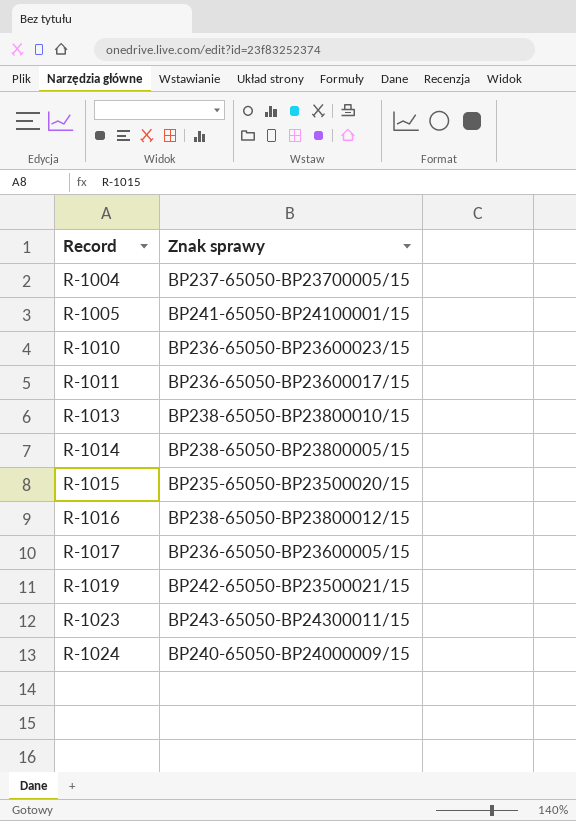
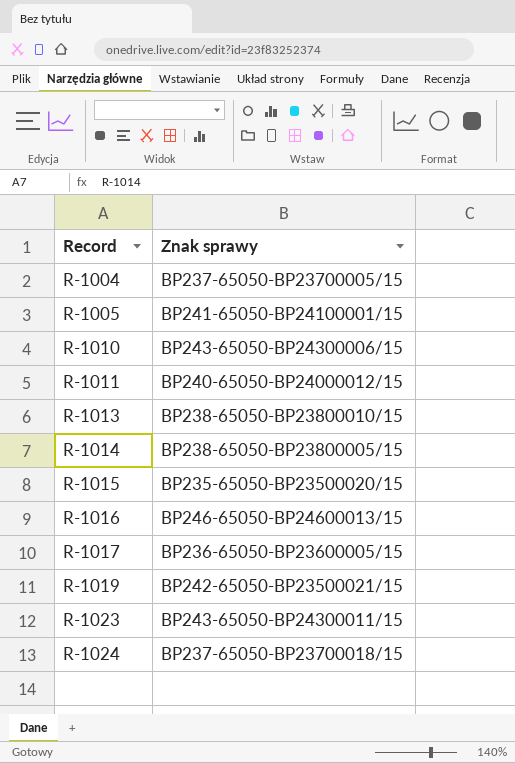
R-1010 | Znak sprawy: BP236-65050-BP23600023/15 -> BP243-65050-BP24300006/15
R-1011 | Znak sprawy: BP236-65050-BP23600017/15 -> BP240-65050-BP24000012/15
R-1016 | Znak sprawy: BP238-65050-BP23800012/15 -> BP246-65050-BP24600013/15
R-1024 | Znak sprawy: BP240-65050-BP24000009/15 -> BP237-65050-BP23700018/15

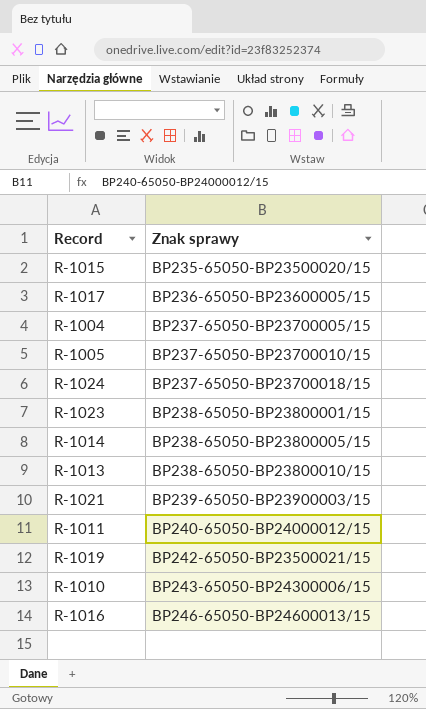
row order: Record ascending -> Znak sprawy ascending
R-1005 | Znak sprawy: BP241-65050-BP24100001/15 -> BP237-65050-BP23700010/15
R-1023 | Znak sprawy: BP243-65050-BP24300011/15 -> BP238-65050-BP23800001/15
row R-1021: none -> BP239-65050-BP23900003/15

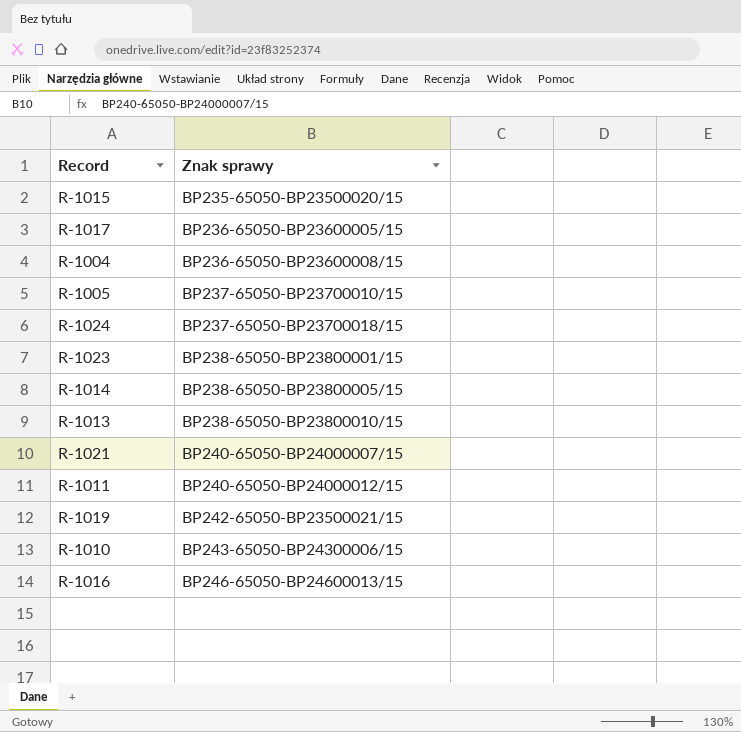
R-1004 | Znak sprawy: BP237-65050-BP23700005/15 -> BP236-65050-BP23600008/15
R-1021 | Znak sprawy: BP239-65050-BP23900003/15 -> BP240-65050-BP24000007/15

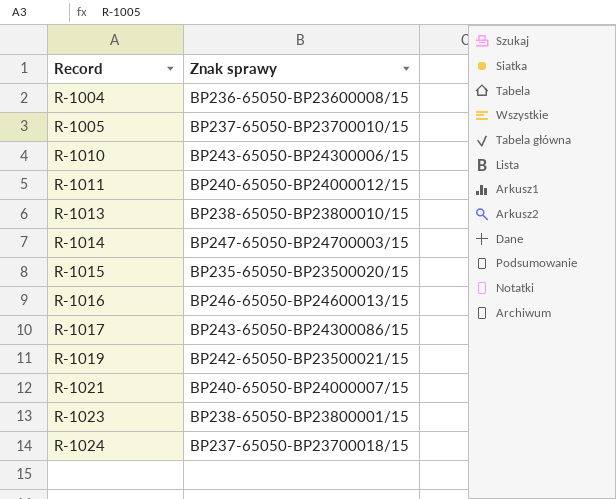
row order: Znak sprawy ascending -> Record ascending
R-1014 | Znak sprawy: BP238-65050-BP23800005/15 -> BP247-65050-BP24700003/15
R-1017 | Znak sprawy: BP236-65050-BP23600005/15 -> BP243-65050-BP24300086/15

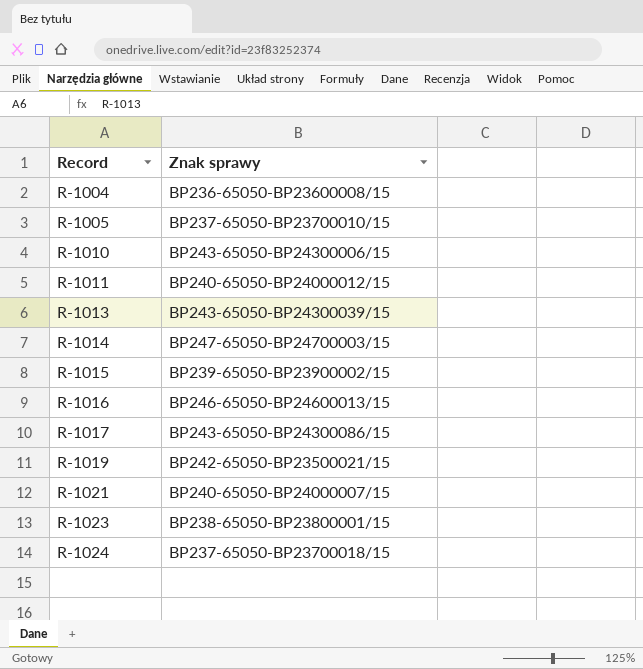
R-1013 | Znak sprawy: BP238-65050-BP23800010/15 -> BP243-65050-BP24300039/15
R-1015 | Znak sprawy: BP235-65050-BP23500020/15 -> BP239-65050-BP23900002/15

